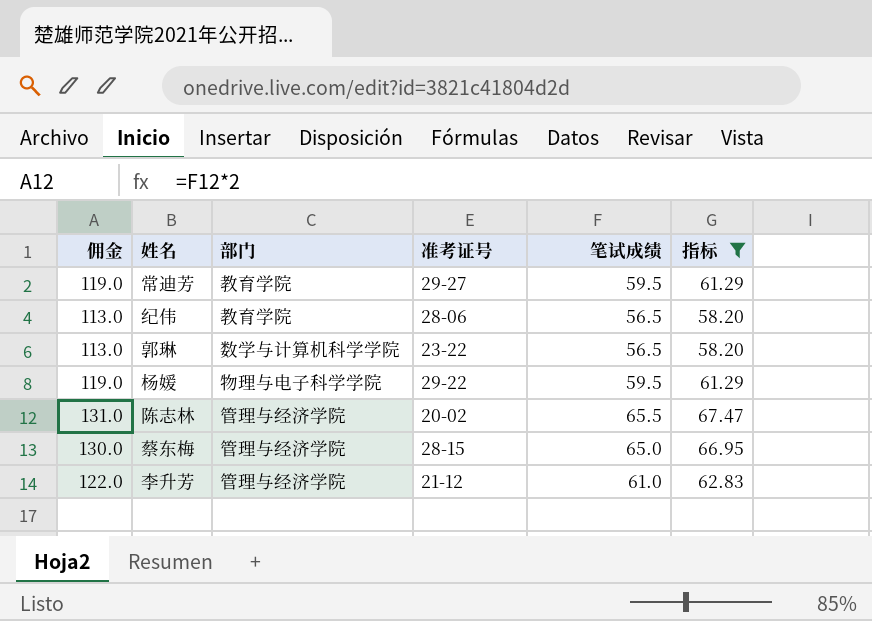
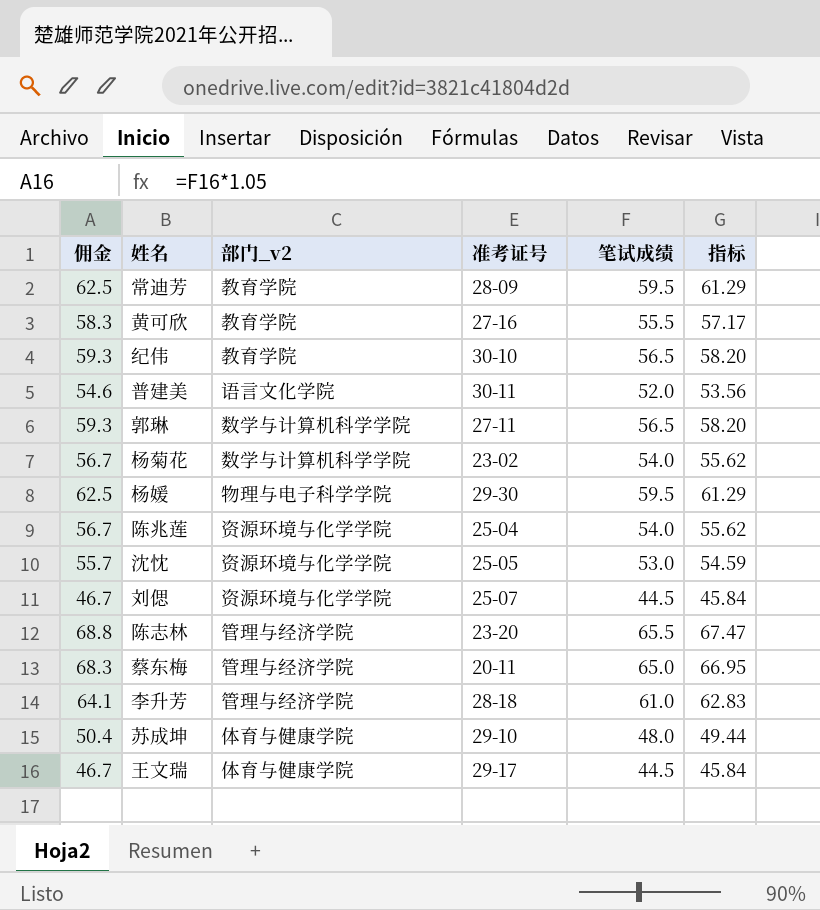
filter: 指标 >= 58.20 -> none
column 佣金 | formula: [笔试成绩] * 2 -> [笔试成绩] * 1.05
column name: 部门 -> 部门_v2
常迪芳 | 准考证号: 29-27 -> 28-09
纪伟 | 准考证号: 28-06 -> 30-10
郭琳 | 准考证号: 23-22 -> 27-11
杨媛 | 准考证号: 29-22 -> 29-30
陈志林 | 准考证号: 20-02 -> 23-20
蔡东梅 | 准考证号: 28-15 -> 20-11
李升芳 | 准考证号: 21-12 -> 28-18

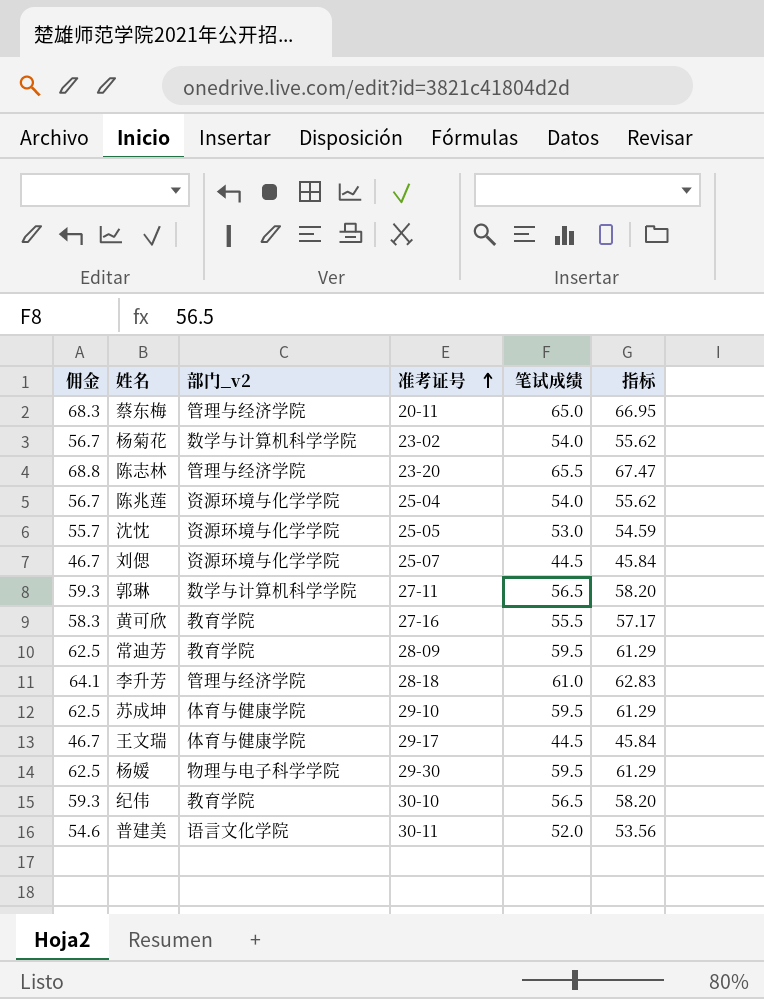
row order: none -> 准考证号 ascending
苏成坤 | 佣金: 50.4 -> 62.5
苏成坤 | 笔试成绩: 48.0 -> 59.5
苏成坤 | 指标: 49.44 -> 61.29

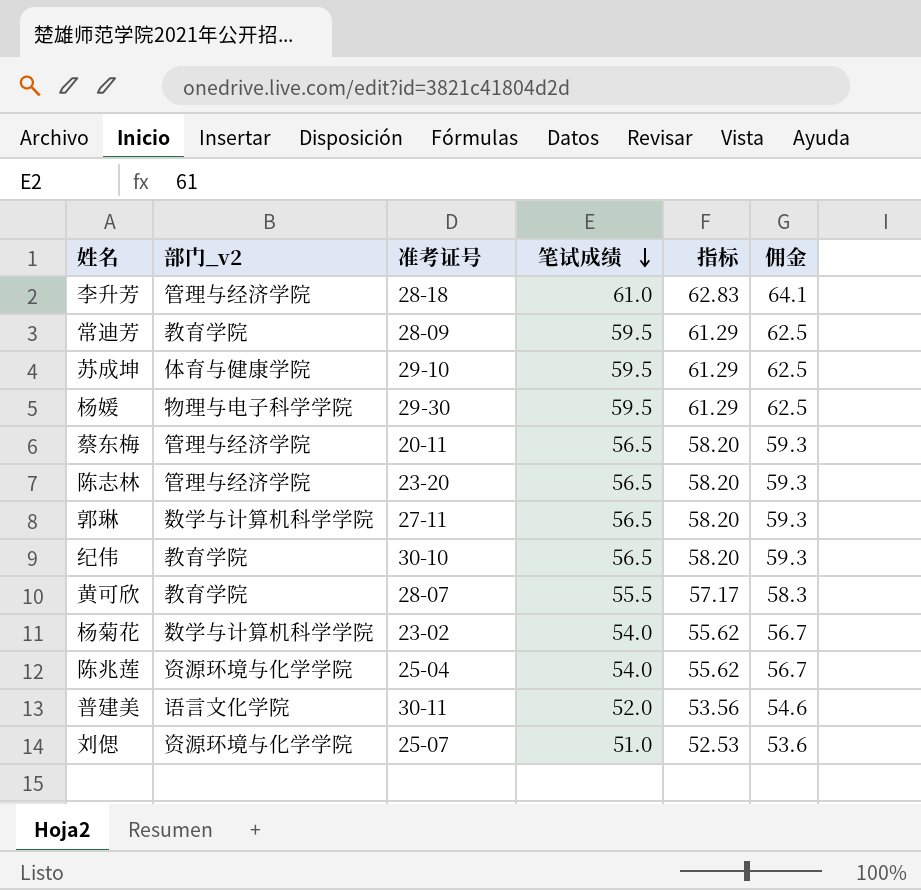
row order: 准考证号 ascending -> 笔试成绩 descending
column 佣金 | position: 1 -> 6
row 沈忱: 55.7 | 资源环境与化学学院 | 25-05 | 53.0 | 54.59 -> none
row 王文瑞: 46.7 | 体育与健康学院 | 29-17 | 44.5 | 45.84 -> none
蔡东梅 | 笔试成绩: 65.0 -> 56.5
蔡东梅 | 指标: 66.95 -> 58.20
蔡东梅 | 佣金: 68.3 -> 59.3
陈志林 | 笔试成绩: 65.5 -> 56.5
陈志林 | 指标: 67.47 -> 58.20
陈志林 | 佣金: 68.8 -> 59.3
黄可欣 | 准考证号: 27-16 -> 28-07
刘偲 | 笔试成绩: 44.5 -> 51.0
刘偲 | 指标: 45.84 -> 52.53
刘偲 | 佣金: 46.7 -> 53.6

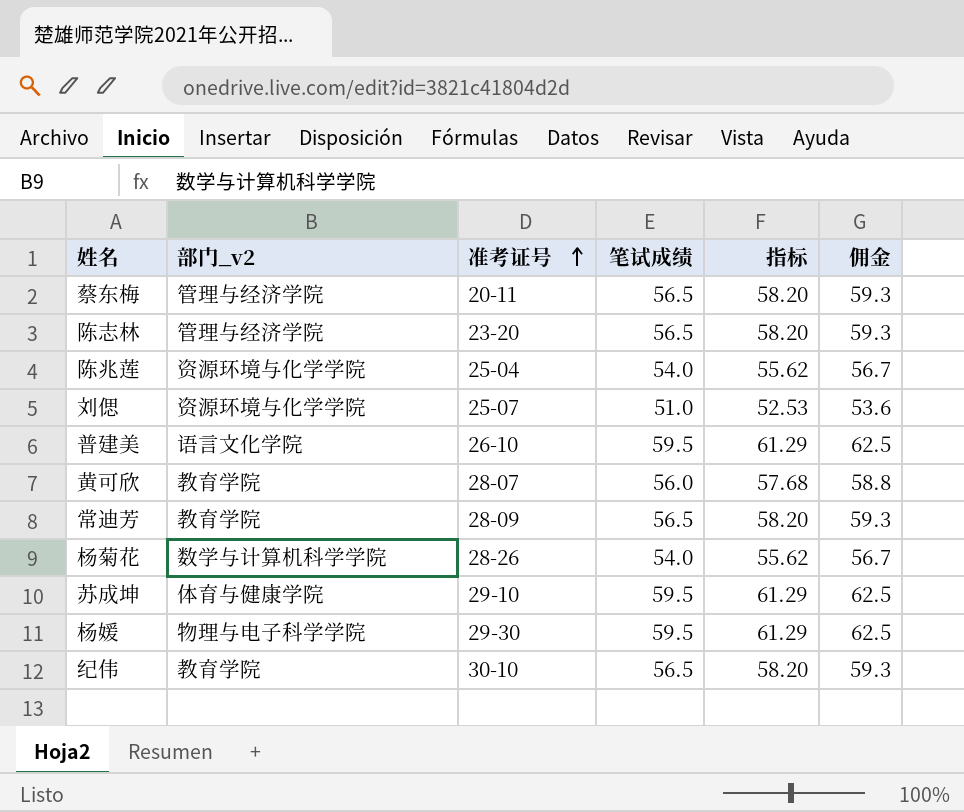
row order: 笔试成绩 descending -> 准考证号 ascending
row 李升芳: 管理与经济学院 | 28-18 | 61.0 | 62.83 | 64.1 -> none
row 郭琳: 数学与计算机科学学院 | 27-11 | 56.5 | 58.20 | 59.3 -> none
普建美 | 准考证号: 30-11 -> 26-10
普建美 | 笔试成绩: 52.0 -> 59.5
普建美 | 指标: 53.56 -> 61.29
普建美 | 佣金: 54.6 -> 62.5
黄可欣 | 笔试成绩: 55.5 -> 56.0
黄可欣 | 指标: 57.17 -> 57.68
黄可欣 | 佣金: 58.3 -> 58.8
常迪芳 | 笔试成绩: 59.5 -> 56.5
常迪芳 | 指标: 61.29 -> 58.20
常迪芳 | 佣金: 62.5 -> 59.3
杨菊花 | 准考证号: 23-02 -> 28-26

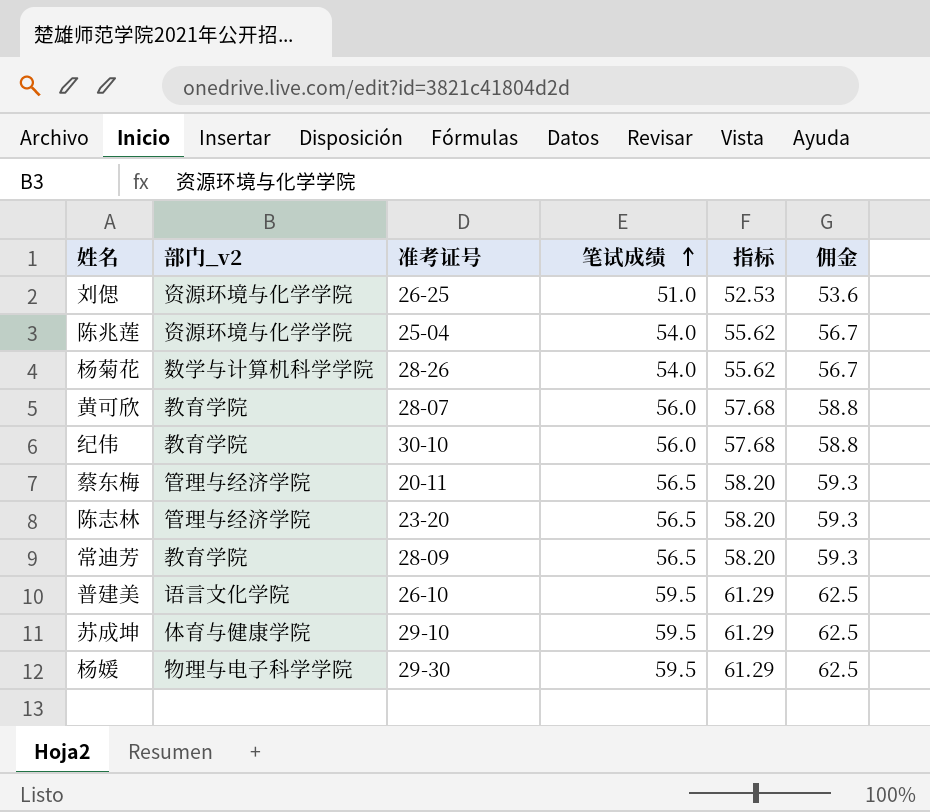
row order: 准考证号 ascending -> 笔试成绩 ascending
刘偲 | 准考证号: 25-07 -> 26-25
纪伟 | 笔试成绩: 56.5 -> 56.0
纪伟 | 指标: 58.20 -> 57.68
纪伟 | 佣金: 59.3 -> 58.8

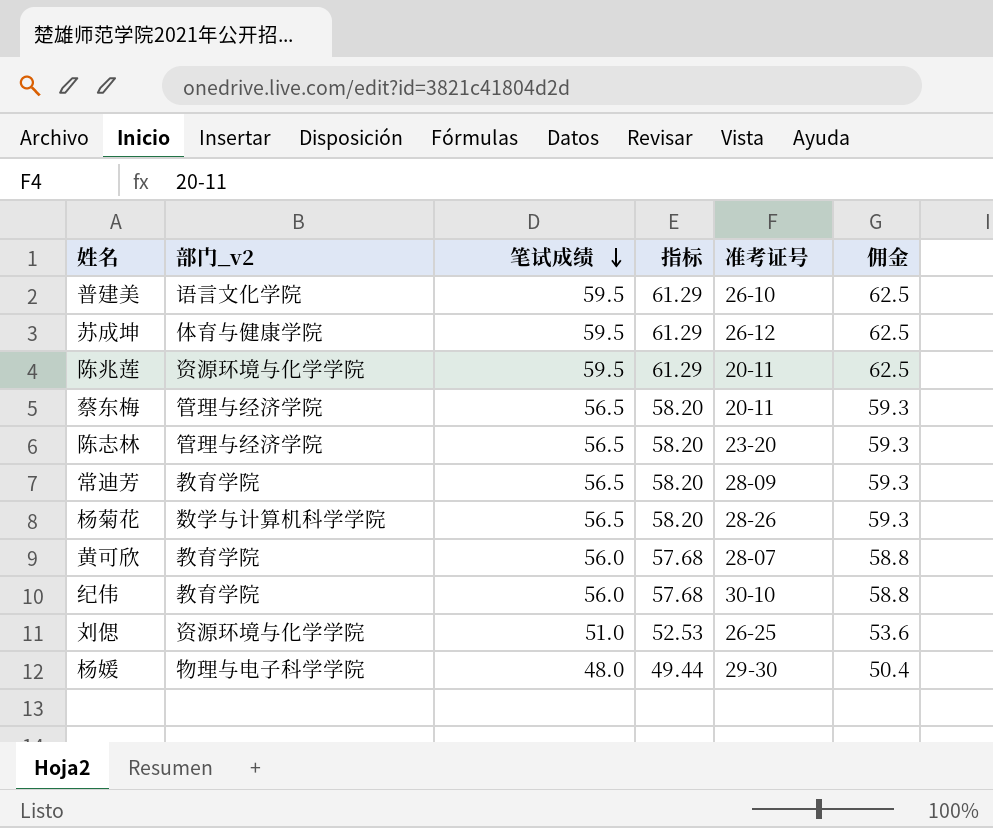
row order: 笔试成绩 ascending -> 笔试成绩 descending
column 准考证号 | position: 3 -> 5
苏成坤 | 准考证号: 29-10 -> 26-12
陈兆莲 | 笔试成绩: 54.0 -> 59.5
陈兆莲 | 指标: 55.62 -> 61.29
陈兆莲 | 准考证号: 25-04 -> 20-11
陈兆莲 | 佣金: 56.7 -> 62.5
杨菊花 | 笔试成绩: 54.0 -> 56.5
杨菊花 | 指标: 55.62 -> 58.20
杨菊花 | 佣金: 56.7 -> 59.3
杨媛 | 笔试成绩: 59.5 -> 48.0
杨媛 | 指标: 61.29 -> 49.44
杨媛 | 佣金: 62.5 -> 50.4

